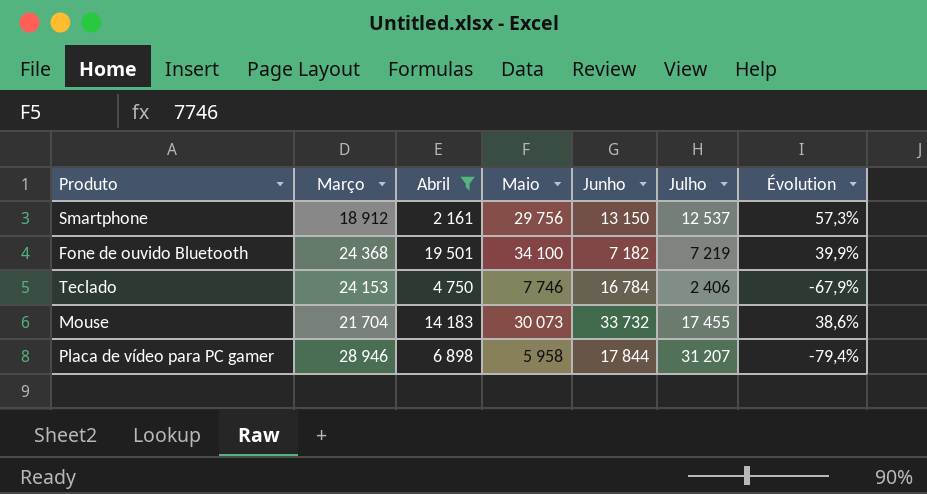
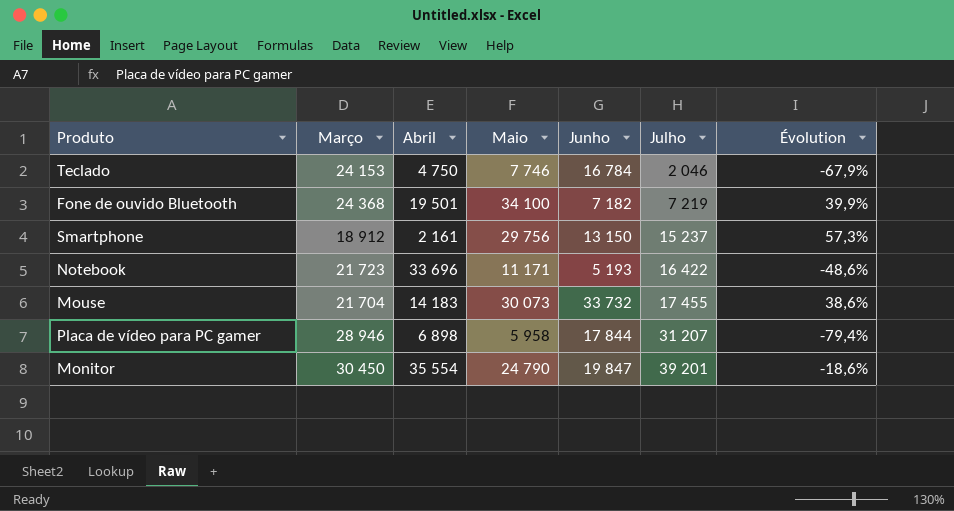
filter: Abril <= 19 501 -> none
row order: none -> Julho ascending
Teclado | Julho: 2 406 -> 2 046
Smartphone | Julho: 12 537 -> 15 237

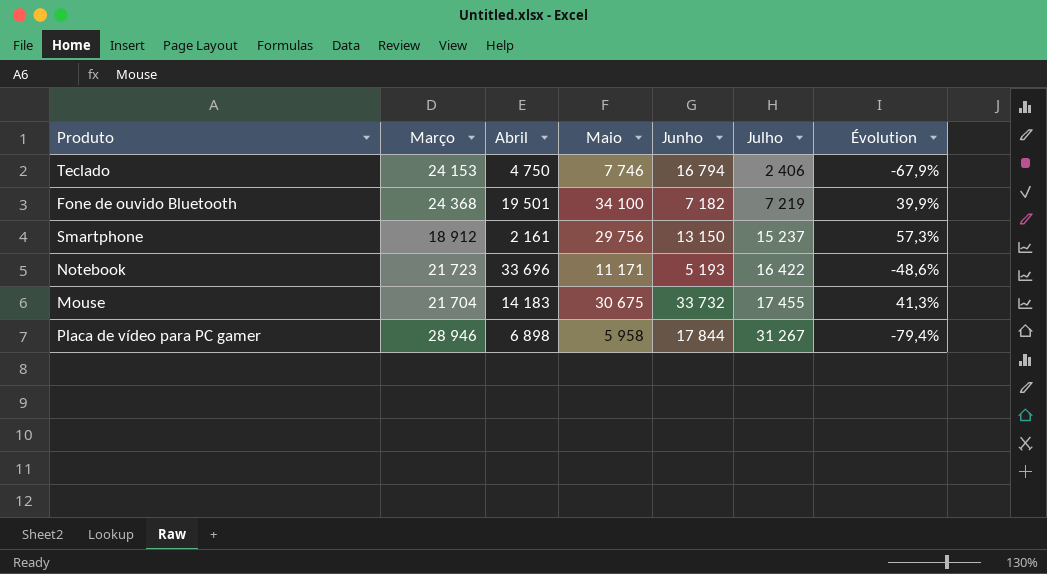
row Monitor: 30 450 | 35 554 | 24 790 | 19 847 | 39 201 | -18,6% -> none
Teclado | Junho: 16 784 -> 16 794
Teclado | Julho: 2 046 -> 2 406
Mouse | Maio: 30 073 -> 30 675
Mouse | Évolution: 38,6% -> 41,3%
Placa de vídeo para PC gamer | Julho: 31 207 -> 31 267

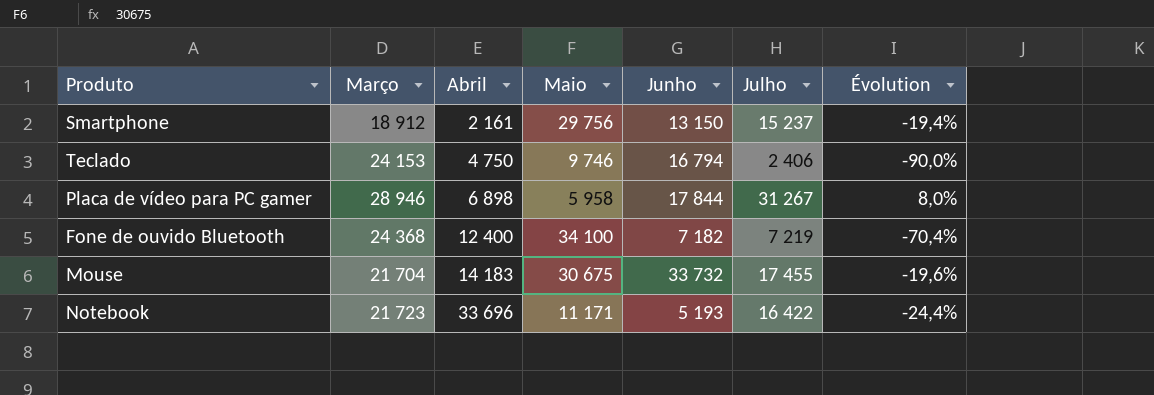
row order: Julho ascending -> Abril ascending
column Évolution | formula: ([Maio] - [Março]) / [Março] -> ([Julho] - [Março]) / [Março]
Teclado | Maio: 7 746 -> 9 746
Fone de ouvido Bluetooth | Abril: 19 501 -> 12 400

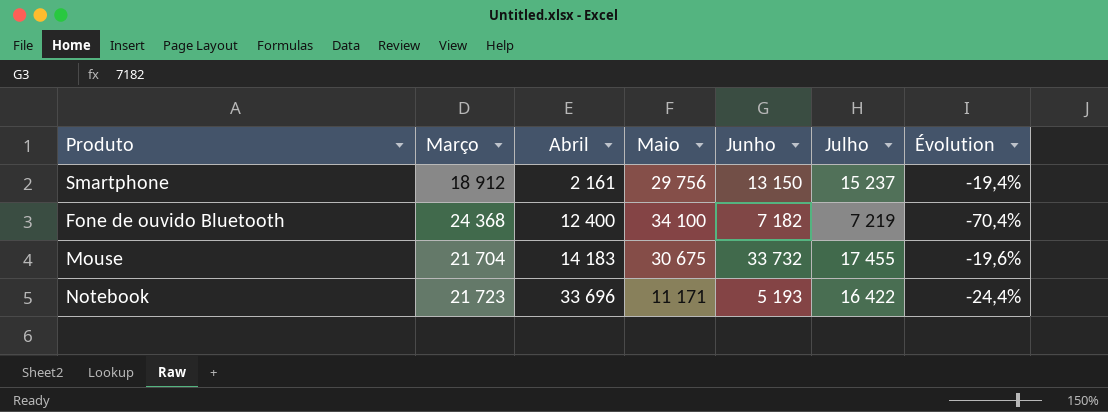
row Teclado: 24 153 | 4 750 | 9 746 | 16 794 | 2 406 | -90,0% -> none
row Placa de vídeo para PC gamer: 28 946 | 6 898 | 5 958 | 17 844 | 31 267 | 8,0% -> none

